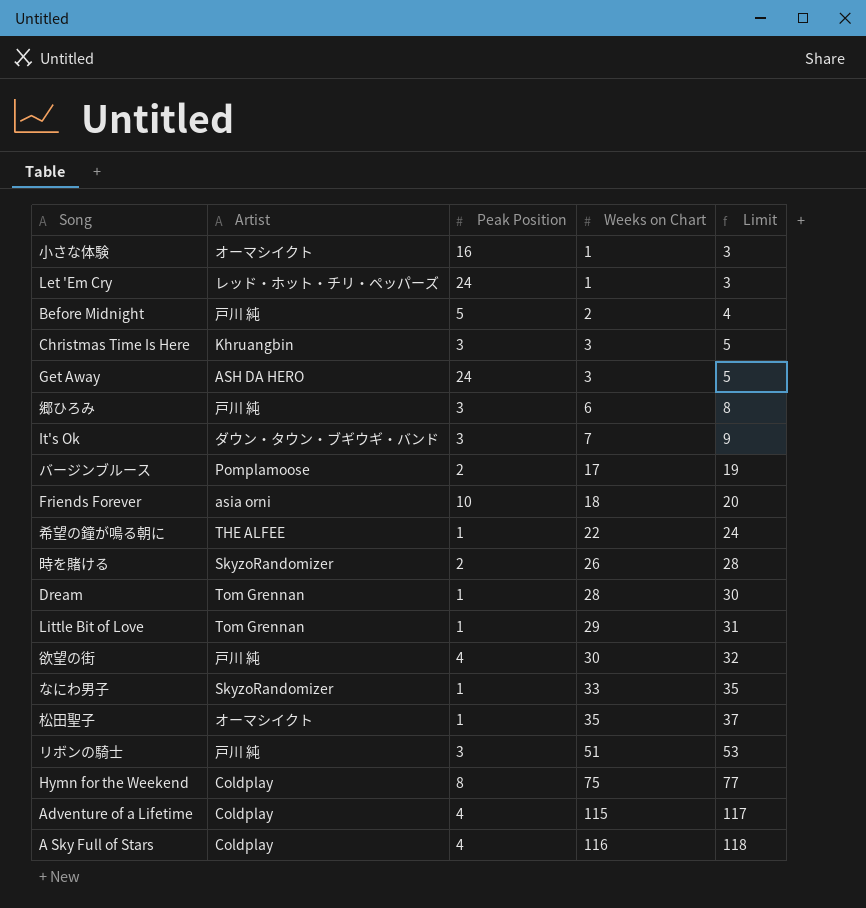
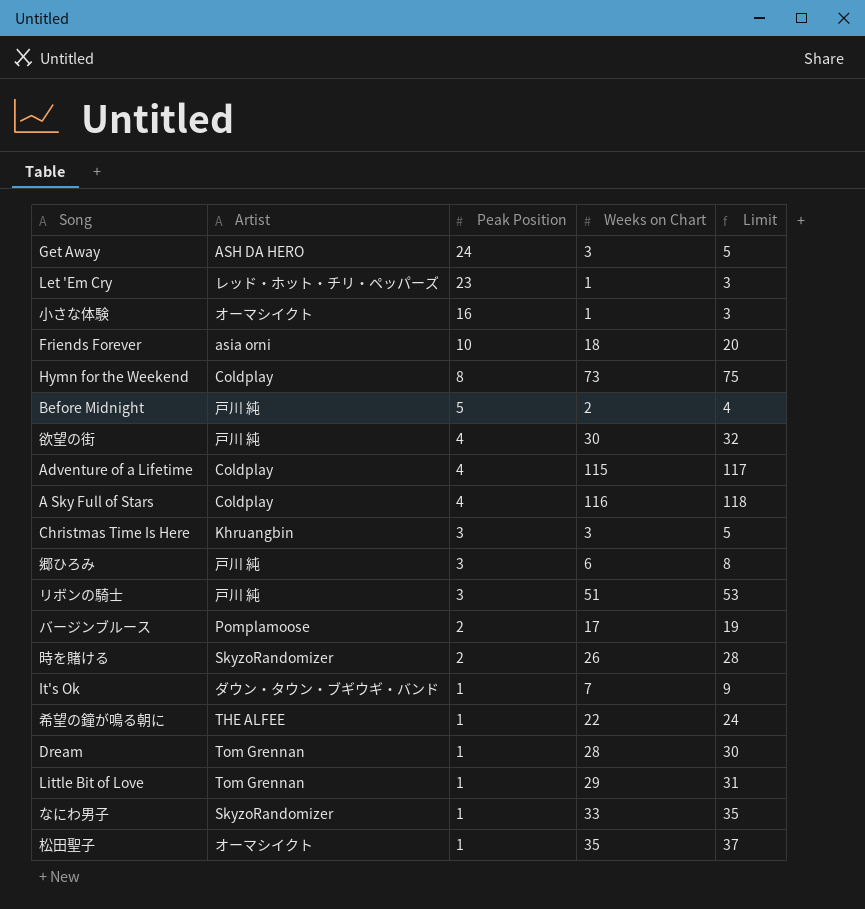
row order: Weeks on Chart ascending -> Peak Position descending
Let 'Em Cry | Peak Position: 24 -> 23
Hymn for the Weekend | Weeks on Chart: 75 -> 73
Hymn for the Weekend | Limit: 77 -> 75
It's Ok | Peak Position: 3 -> 1

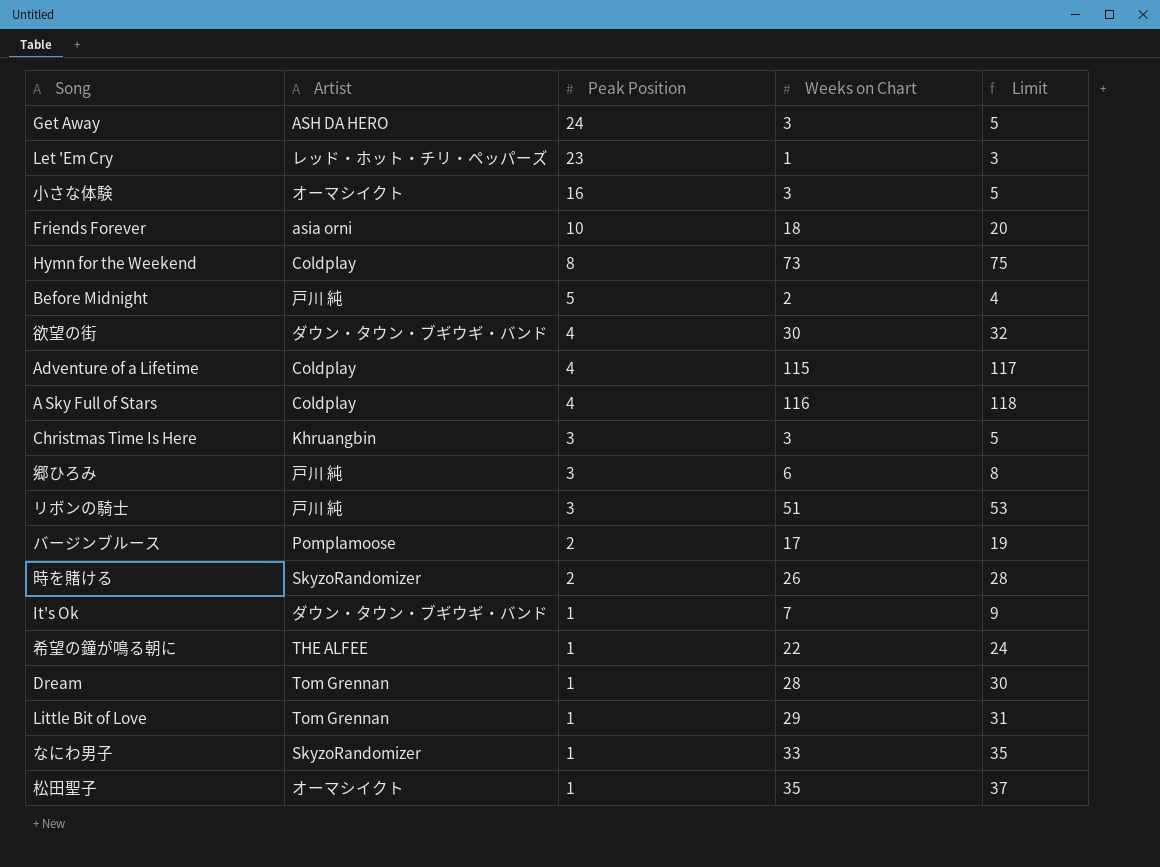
小さな体験 | Weeks on Chart: 1 -> 3
小さな体験 | Limit: 3 -> 5
欲望の街 | Artist: 戸川 純 -> ダウン・タウン・ブギウギ・バンド

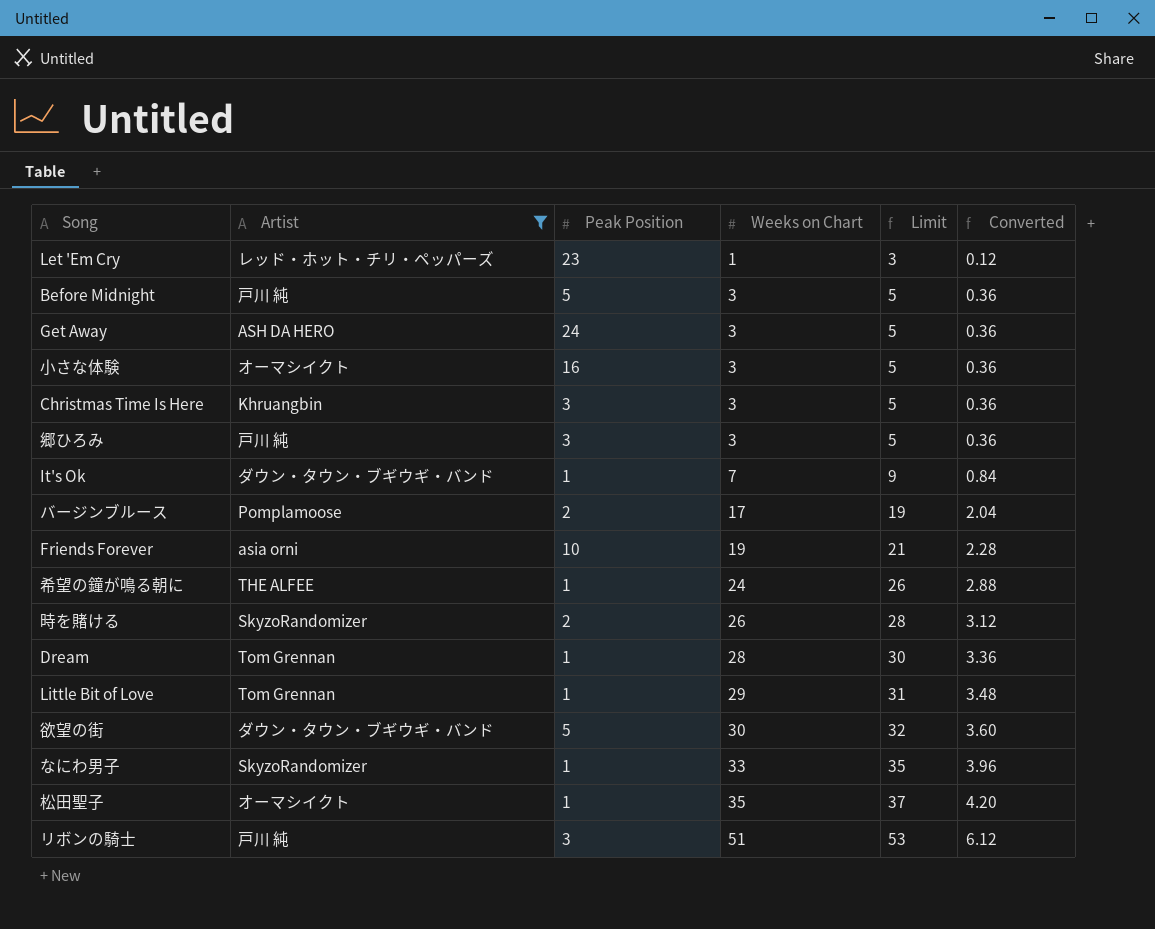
filter: none -> Artist != Coldplay
row order: Peak Position descending -> Weeks on Chart ascending
column Converted | formula: none -> [Weeks on Chart] * 0.12
Before Midnight | Weeks on Chart: 2 -> 3
Before Midnight | Limit: 4 -> 5
郷ひろみ | Weeks on Chart: 6 -> 3
郷ひろみ | Limit: 8 -> 5
Friends Forever | Weeks on Chart: 18 -> 19
Friends Forever | Limit: 20 -> 21
希望の鐘が鳴る朝に | Weeks on Chart: 22 -> 24
希望の鐘が鳴る朝に | Limit: 24 -> 26
欲望の街 | Peak Position: 4 -> 5

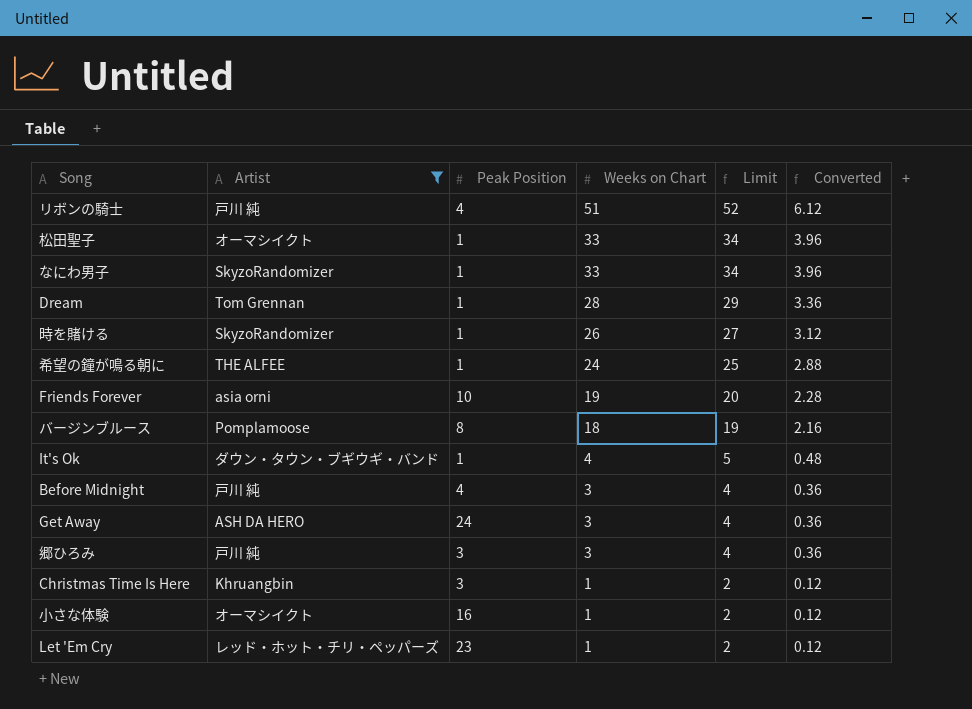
row order: Weeks on Chart ascending -> Weeks on Chart descending
column Limit | formula: [Weeks on Chart] + 2 -> [Weeks on Chart] + 1
row Little Bit of Love: Tom Grennan | 1 | 29 | 31 | 3.48 -> none
row 欲望の街: ダウン・タウン・ブギウギ・バンド | 5 | 30 | 32 | 3.60 -> none
リボンの騎士 | Peak Position: 3 -> 4
松田聖子 | Weeks on Chart: 35 -> 33
松田聖子 | Converted: 4.20 -> 3.96
時を賭ける | Peak Position: 2 -> 1
バージンブルース | Peak Position: 2 -> 8
バージンブルース | Weeks on Chart: 17 -> 18
バージンブルース | Converted: 2.04 -> 2.16
It's Ok | Weeks on Chart: 7 -> 4
It's Ok | Converted: 0.84 -> 0.48
Before Midnight | Peak Position: 5 -> 4
Christmas Time Is Here | Weeks on Chart: 3 -> 1
Christmas Time Is Here | Converted: 0.36 -> 0.12
小さな体験 | Weeks on Chart: 3 -> 1
小さな体験 | Converted: 0.36 -> 0.12

